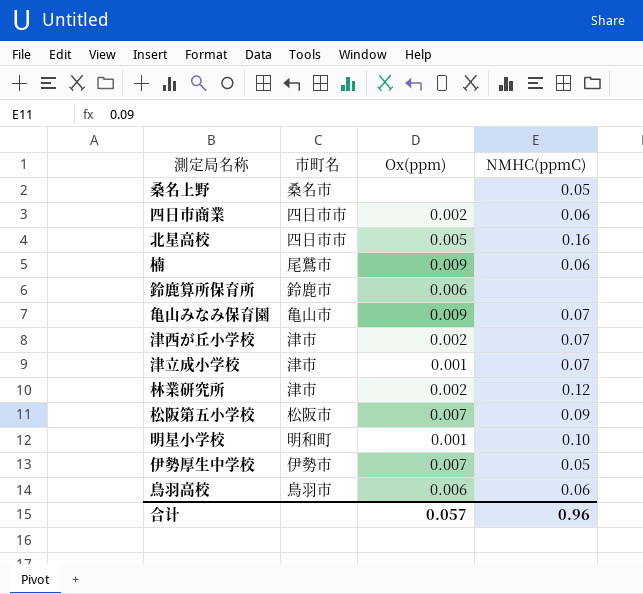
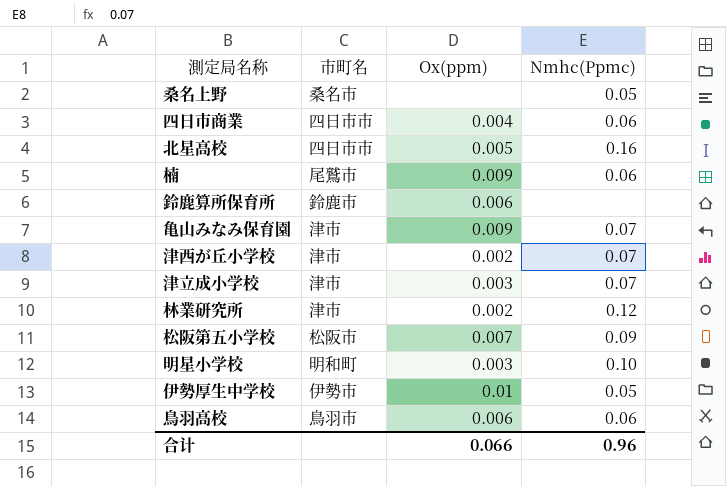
column name: NMHC(ppmC) -> Nmhc(Ppmc)
四日市商業 | Ox(ppm): 0.002 -> 0.004
亀山みなみ保育園 | 市町名: 亀山市 -> 津市
津立成小学校 | Ox(ppm): 0.001 -> 0.003
明星小学校 | Ox(ppm): 0.001 -> 0.003
伊勢厚生中学校 | Ox(ppm): 0.007 -> 0.01
合计 | Ox(ppm): 0.057 -> 0.066

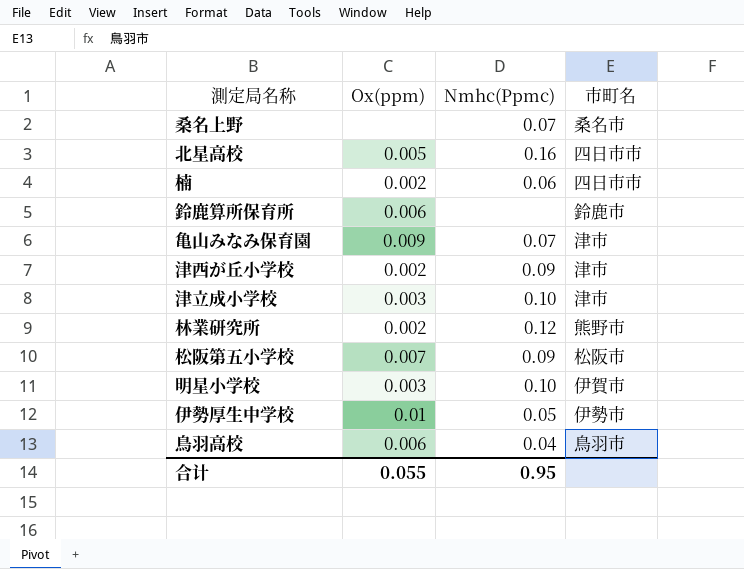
column 市町名 | position: 2 -> 4
row 四日市商業: 四日市市 | 0.004 | 0.06 -> none
桑名上野 | Nmhc(Ppmc): 0.05 -> 0.07
楠 | Ox(ppm): 0.009 -> 0.002
楠 | 市町名: 尾鷲市 -> 四日市市
津西が丘小学校 | Nmhc(Ppmc): 0.07 -> 0.09
津立成小学校 | Nmhc(Ppmc): 0.07 -> 0.10
林業研究所 | 市町名: 津市 -> 熊野市
明星小学校 | 市町名: 明和町 -> 伊賀市
鳥羽高校 | Nmhc(Ppmc): 0.06 -> 0.04
合计 | Ox(ppm): 0.066 -> 0.055
合计 | Nmhc(Ppmc): 0.96 -> 0.95

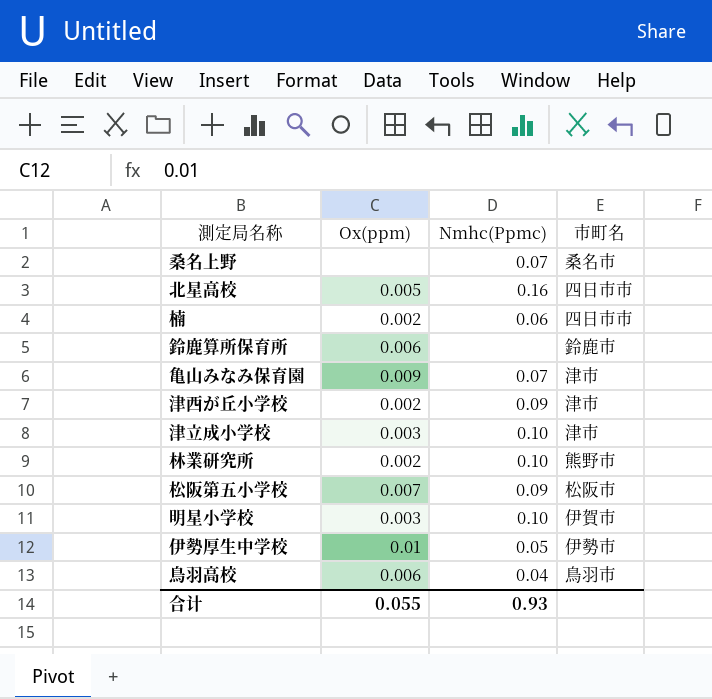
林業研究所 | Nmhc(Ppmc): 0.12 -> 0.10
合计 | Nmhc(Ppmc): 0.95 -> 0.93

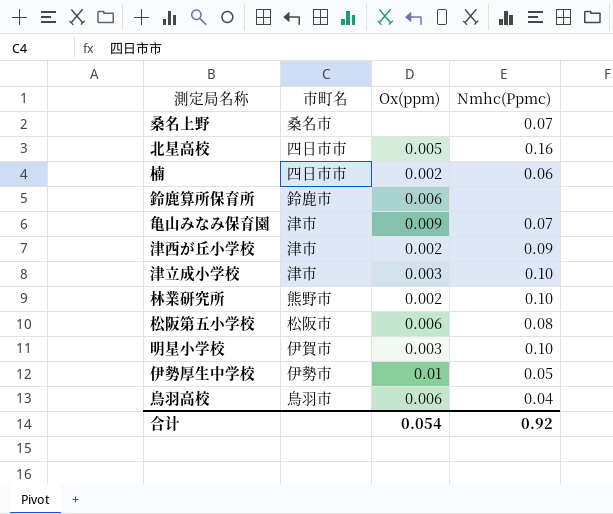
column 市町名 | position: 4 -> 2
松阪第五小学校 | Ox(ppm): 0.007 -> 0.006
松阪第五小学校 | Nmhc(Ppmc): 0.09 -> 0.08
合计 | Ox(ppm): 0.055 -> 0.054
合计 | Nmhc(Ppmc): 0.93 -> 0.92

